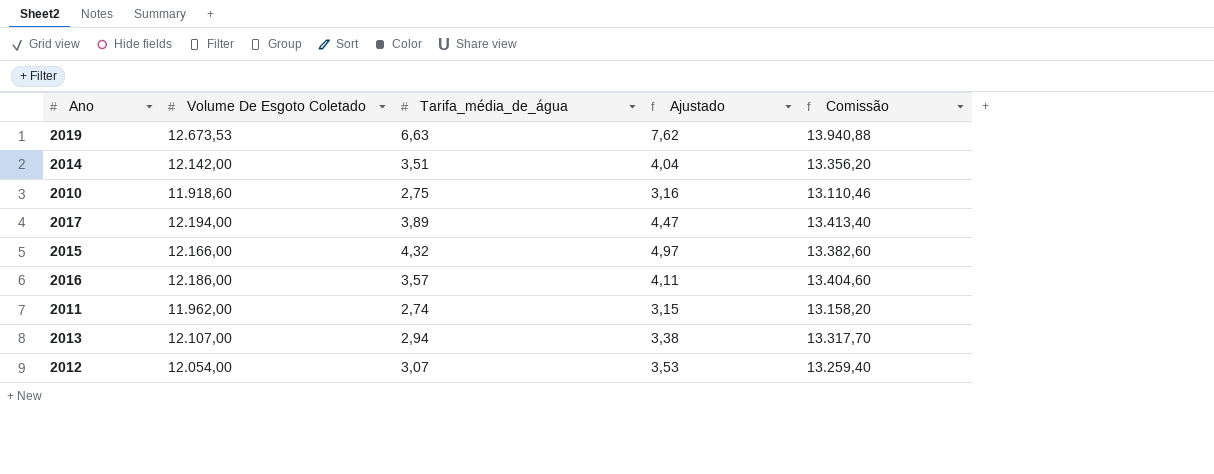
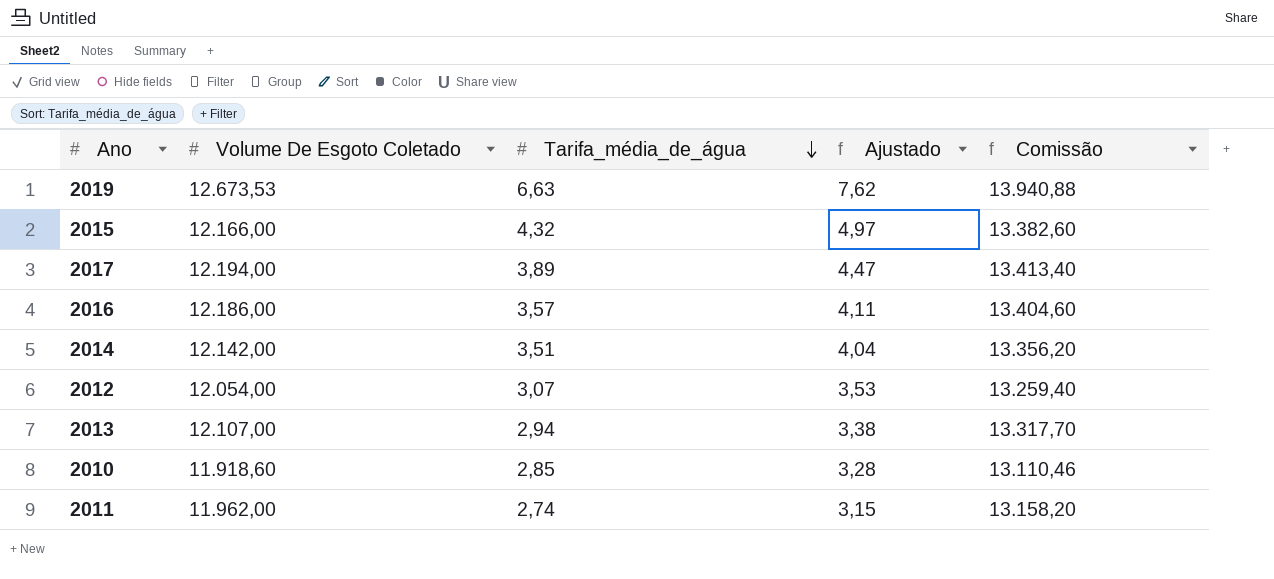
row order: none -> Tarifa_média_de_água descending
2010 | Tarifa_média_de_água: 2,75 -> 2,85
2010 | Ajustado: 3,16 -> 3,28

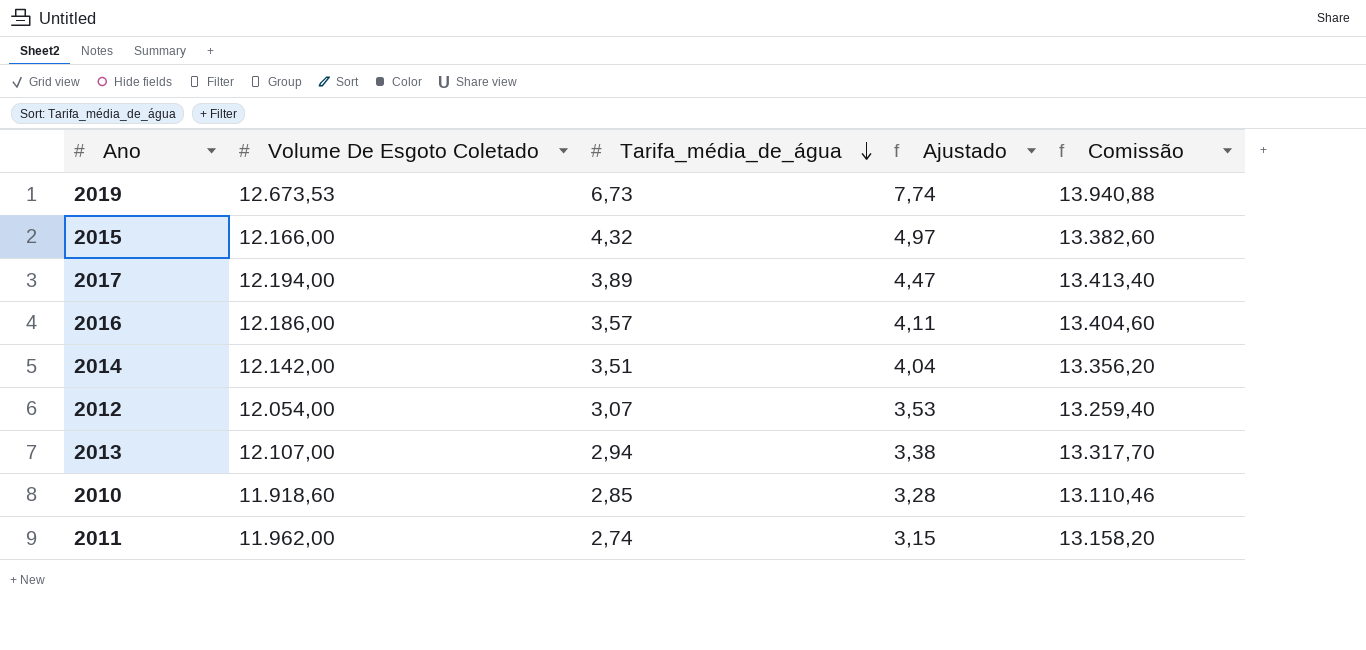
2019 | Tarifa_média_de_água: 6,63 -> 6,73
2019 | Ajustado: 7,62 -> 7,74

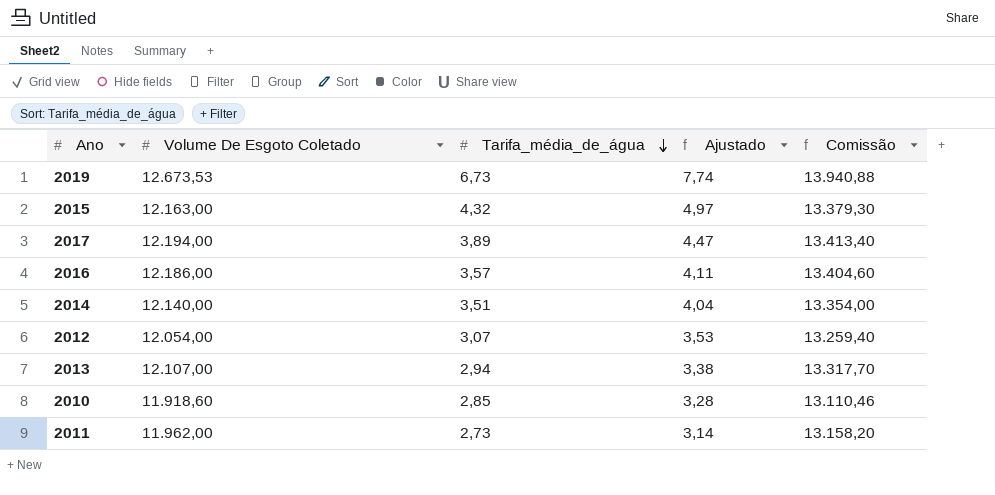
2015 | Volume De Esgoto Coletado: 12.166,00 -> 12.163,00
2015 | Comissão: 13.382,60 -> 13.379,30
2014 | Volume De Esgoto Coletado: 12.142,00 -> 12.140,00
2014 | Comissão: 13.356,20 -> 13.354,00
2011 | Tarifa_média_de_água: 2,74 -> 2,73
2011 | Ajustado: 3,15 -> 3,14

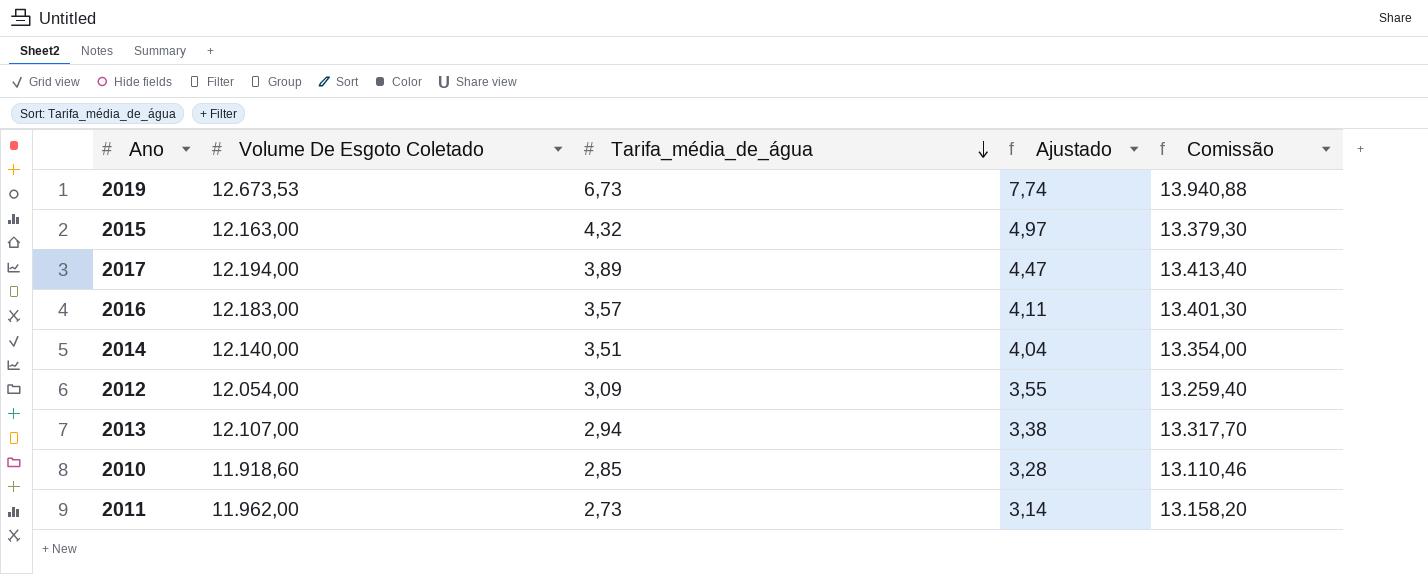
2016 | Volume De Esgoto Coletado: 12.186,00 -> 12.183,00
2016 | Comissão: 13.404,60 -> 13.401,30
2012 | Tarifa_média_de_água: 3,07 -> 3,09
2012 | Ajustado: 3,53 -> 3,55

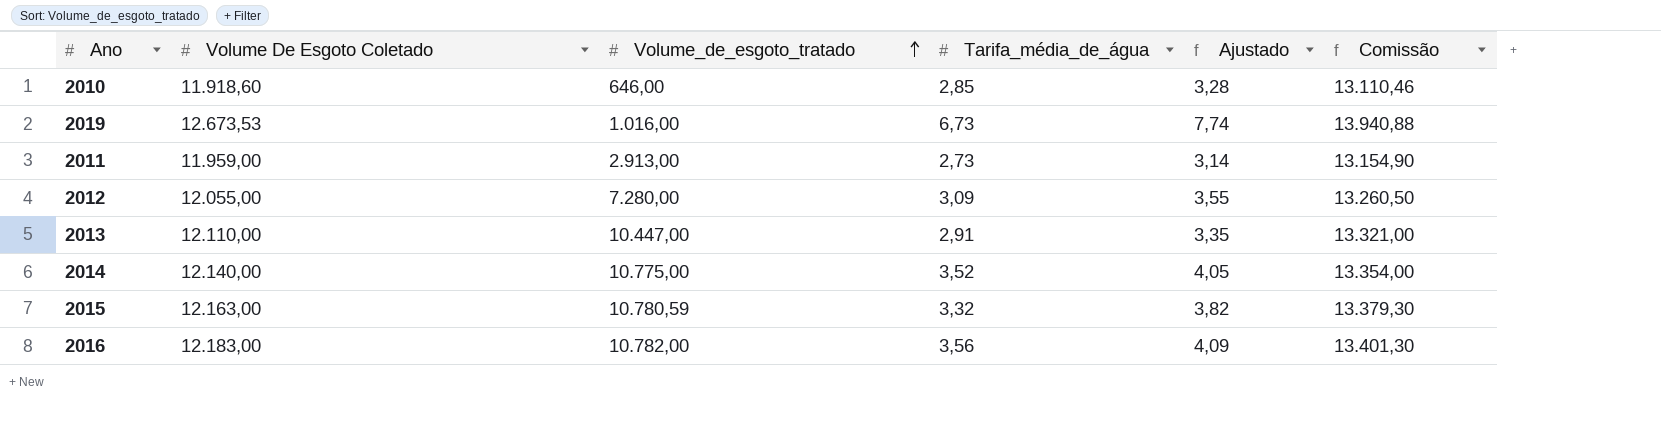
row order: Tarifa_média_de_água descending -> Volume_de_esgoto_tratado ascending
column Volume_de_esgoto_tratado | position: none -> 3
row 2017: 12.194,00 | 3,89 | 4,47 | 13.413,40 -> none
2011 | Volume De Esgoto Coletado: 11.962,00 -> 11.959,00
2011 | Comissão: 13.158,20 -> 13.154,90
2012 | Volume De Esgoto Coletado: 12.054,00 -> 12.055,00
2012 | Comissão: 13.259,40 -> 13.260,50
2013 | Volume De Esgoto Coletado: 12.107,00 -> 12.110,00
2013 | Tarifa_média_de_água: 2,94 -> 2,91
2013 | Ajustado: 3,38 -> 3,35
2013 | Comissão: 13.317,70 -> 13.321,00
2014 | Tarifa_média_de_água: 3,51 -> 3,52
2014 | Ajustado: 4,04 -> 4,05
2015 | Tarifa_média_de_água: 4,32 -> 3,32
2015 | Ajustado: 4,97 -> 3,82
2016 | Tarifa_média_de_água: 3,57 -> 3,56
2016 | Ajustado: 4,11 -> 4,09

